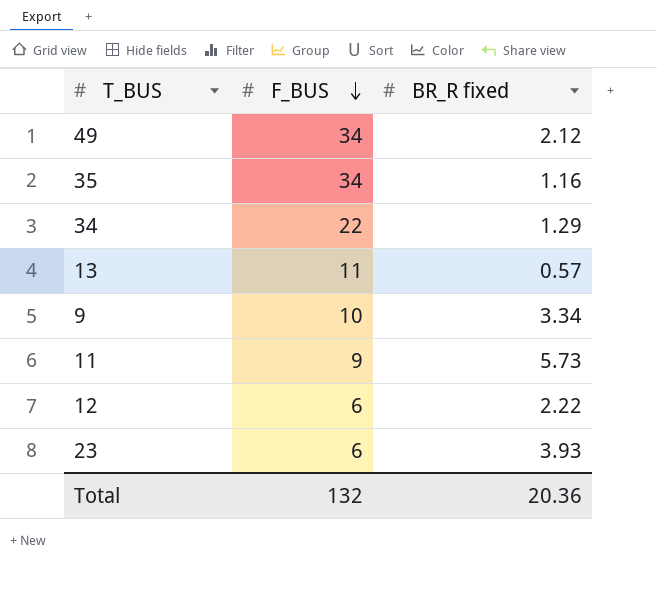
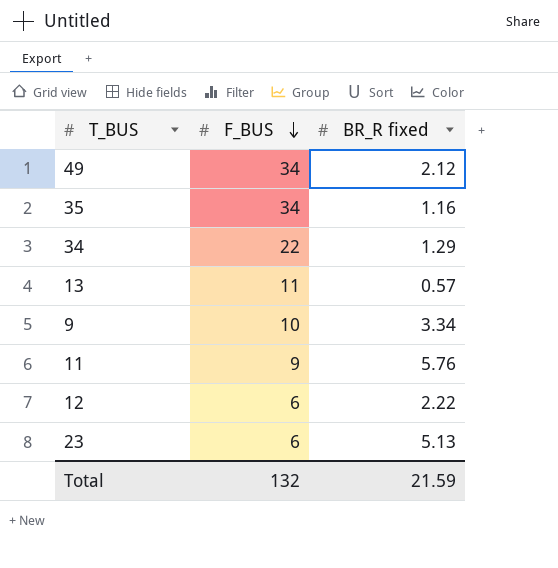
11 | BR_R fixed: 5.73 -> 5.76
23 | BR_R fixed: 3.93 -> 5.13
Total | BR_R fixed: 20.36 -> 21.59

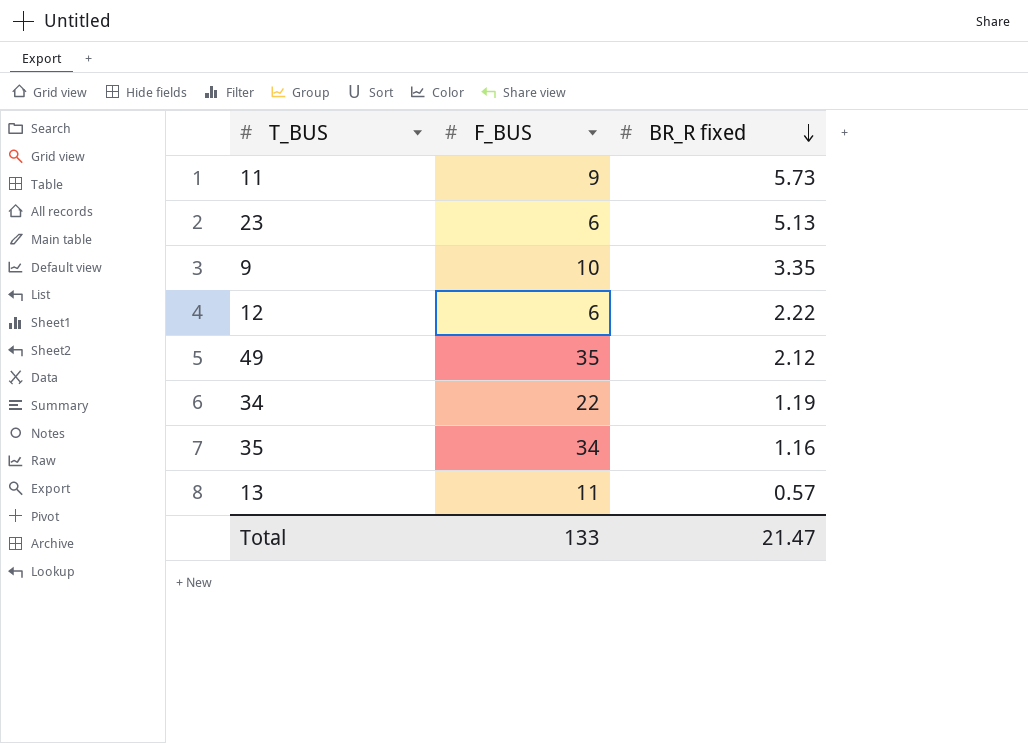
row order: F_BUS descending -> BR_R fixed descending
11 | BR_R fixed: 5.76 -> 5.73
9 | BR_R fixed: 3.34 -> 3.35
49 | F_BUS: 34 -> 35
34 | BR_R fixed: 1.29 -> 1.19
Total | F_BUS: 132 -> 133
Total | BR_R fixed: 21.59 -> 21.47

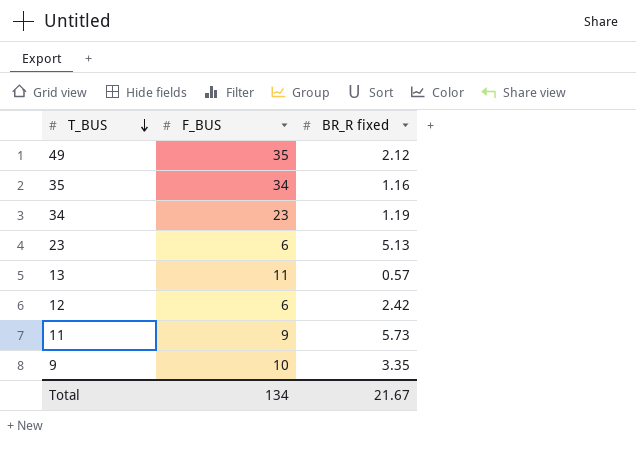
row order: BR_R fixed descending -> T_BUS descending
34 | F_BUS: 22 -> 23
12 | BR_R fixed: 2.22 -> 2.42
Total | F_BUS: 133 -> 134
Total | BR_R fixed: 21.47 -> 21.67

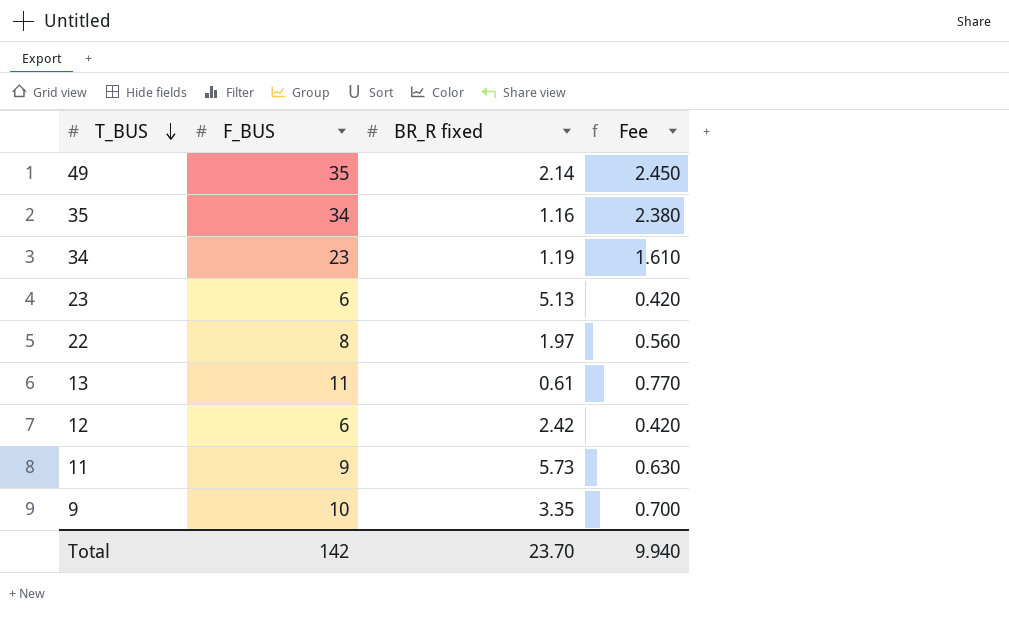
column Fee | formula: none -> [F_BUS] * 0.07
49 | BR_R fixed: 2.12 -> 2.14
row 22: none -> 8 | 1.97 | 0.560
13 | BR_R fixed: 0.57 -> 0.61
Total | F_BUS: 134 -> 142
Total | BR_R fixed: 21.67 -> 23.70

